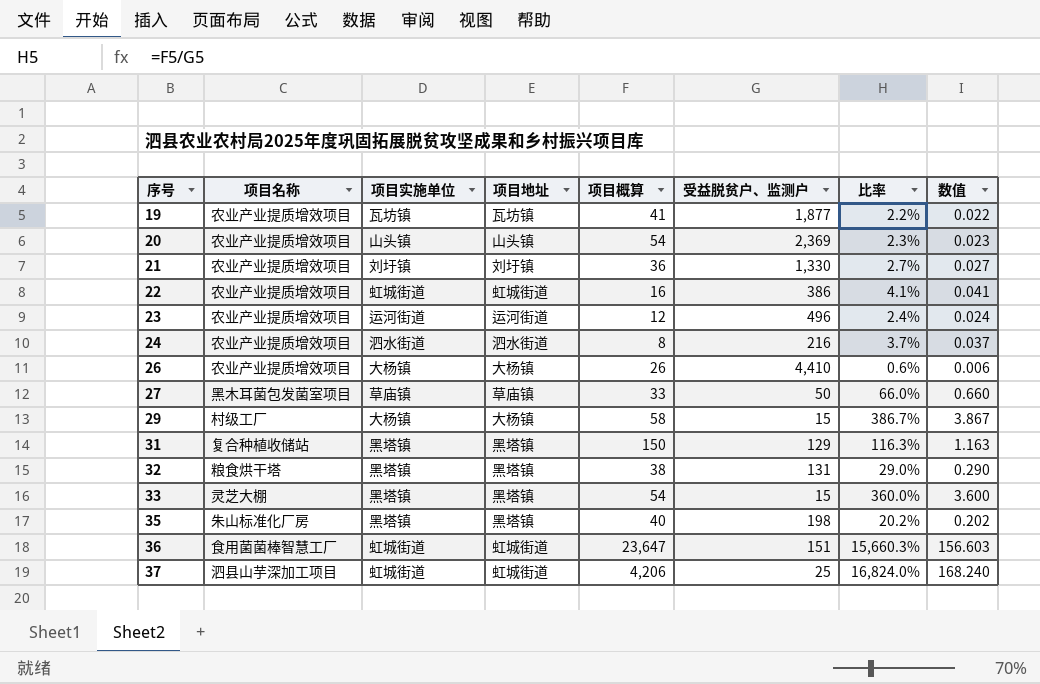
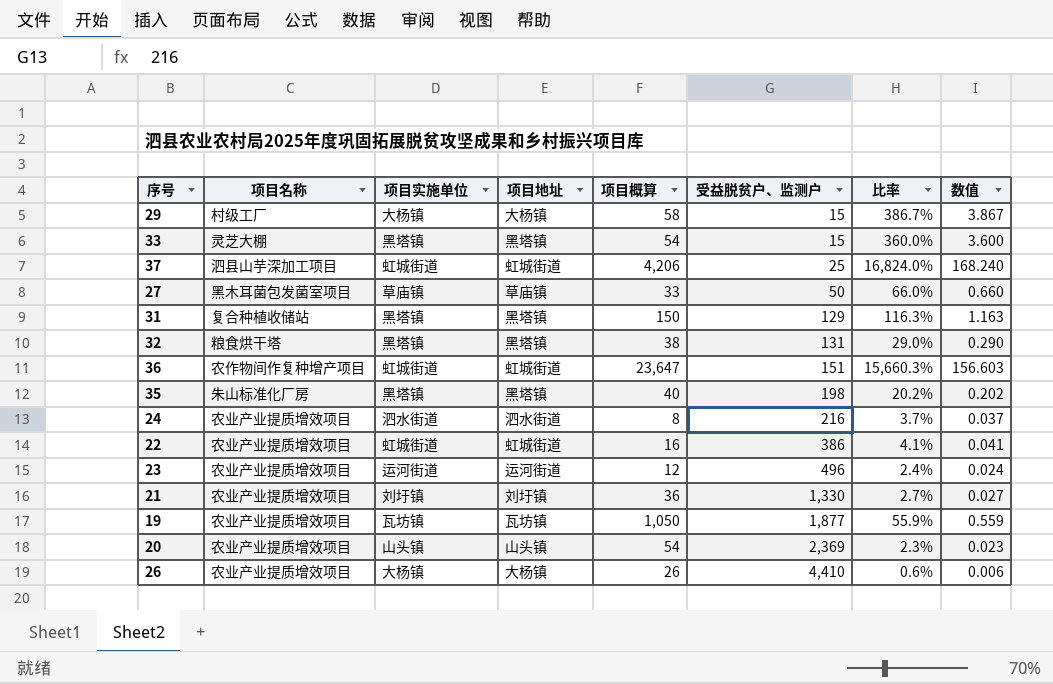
row order: 序号 ascending -> 受益脱贫户、监测户 ascending
36 | 项目名称: 食用菌菌棒智慧工厂 -> 农作物间作复种增产项目
19 | 项目概算: 41 -> 1,050
19 | 比率: 2.2% -> 55.9%
19 | 数值: 0.022 -> 0.559

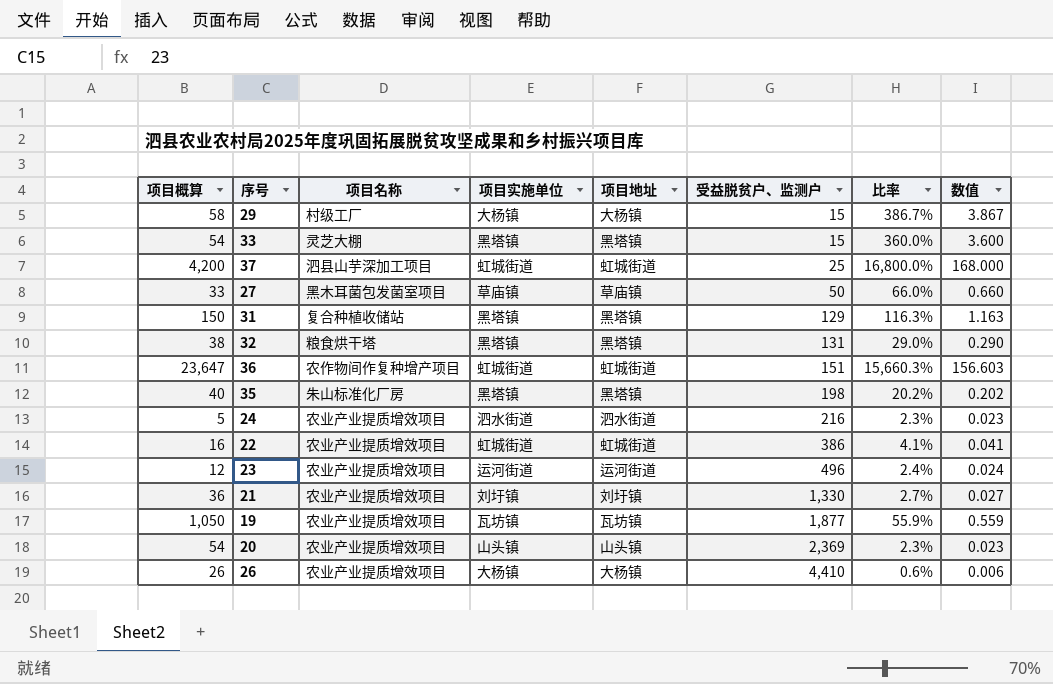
column 项目概算 | position: 5 -> 1
37 | 项目概算: 4,206 -> 4,200
37 | 比率: 16,824.0% -> 16,800.0%
37 | 数值: 168.240 -> 168.000
24 | 项目概算: 8 -> 5
24 | 比率: 3.7% -> 2.3%
24 | 数值: 0.037 -> 0.023

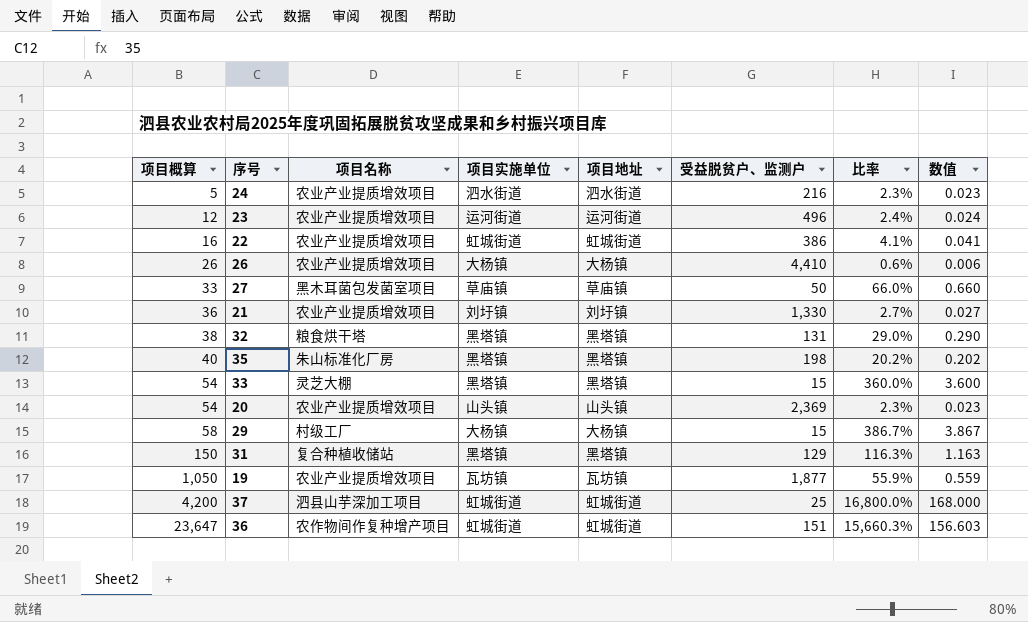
row order: 受益脱贫户、监测户 ascending -> 项目概算 ascending

